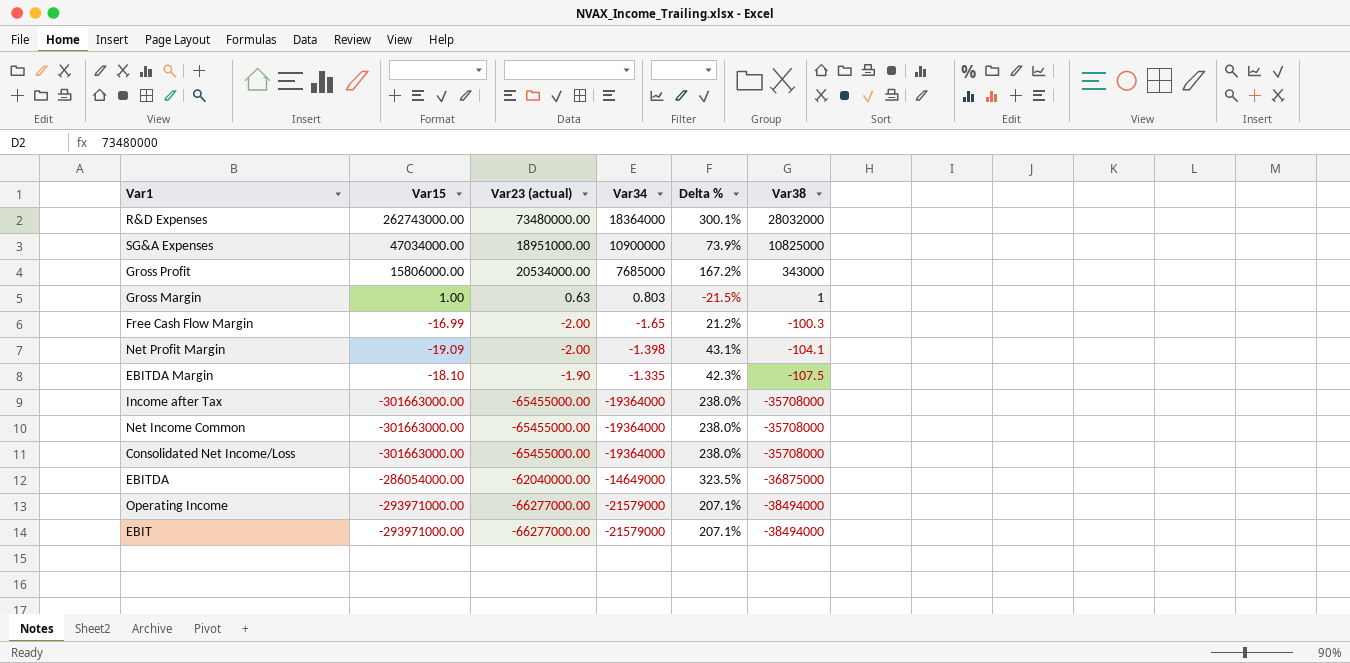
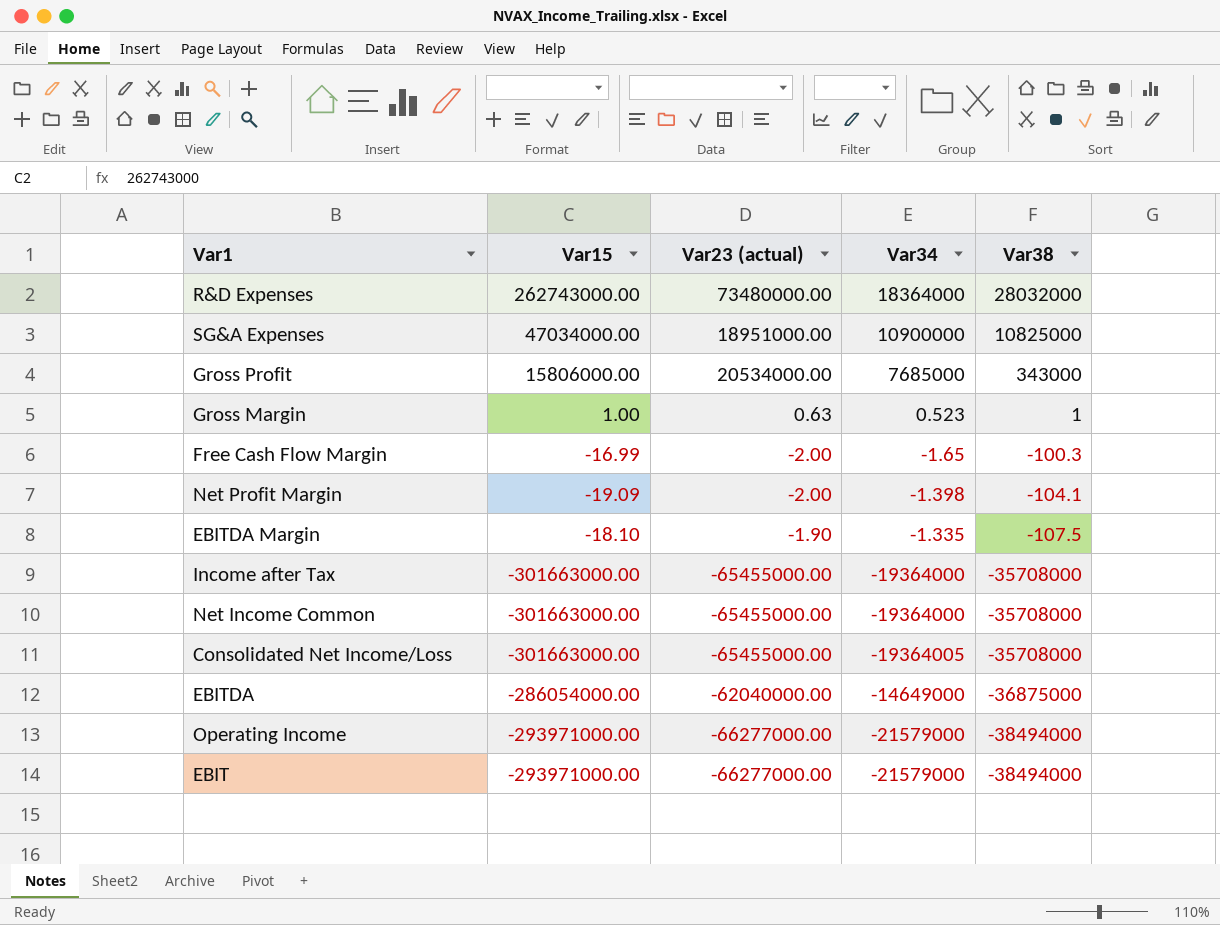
column Delta % | formula: ([Var23 (actual)] - [Var34]) / [Var34] -> none
Gross Margin | Var34: 0.803 -> 0.523
Consolidated Net Income/Loss | Var34: -19364000 -> -19364005

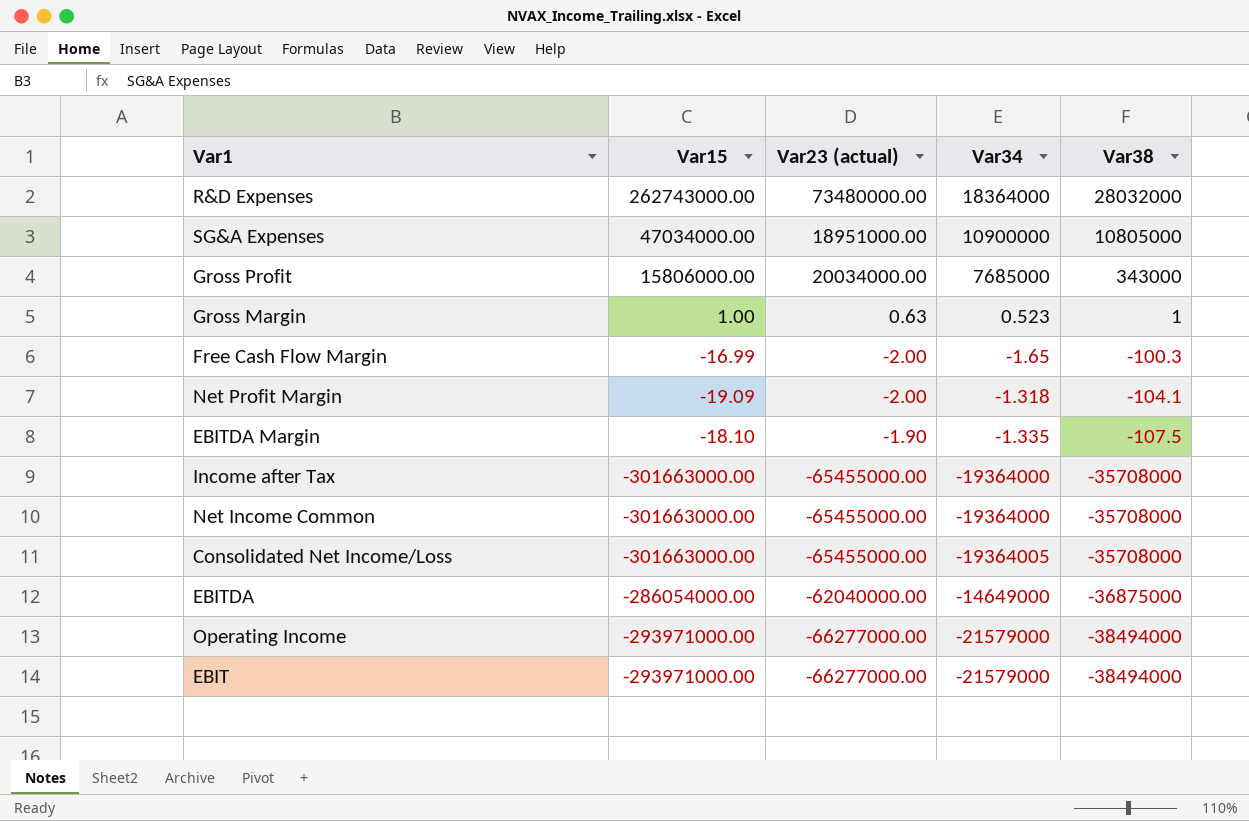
SG&A Expenses | Var38: 10825000 -> 10805000
Gross Profit | Var23 (actual): 20534000.00 -> 20034000.00
Net Profit Margin | Var34: -1.398 -> -1.318

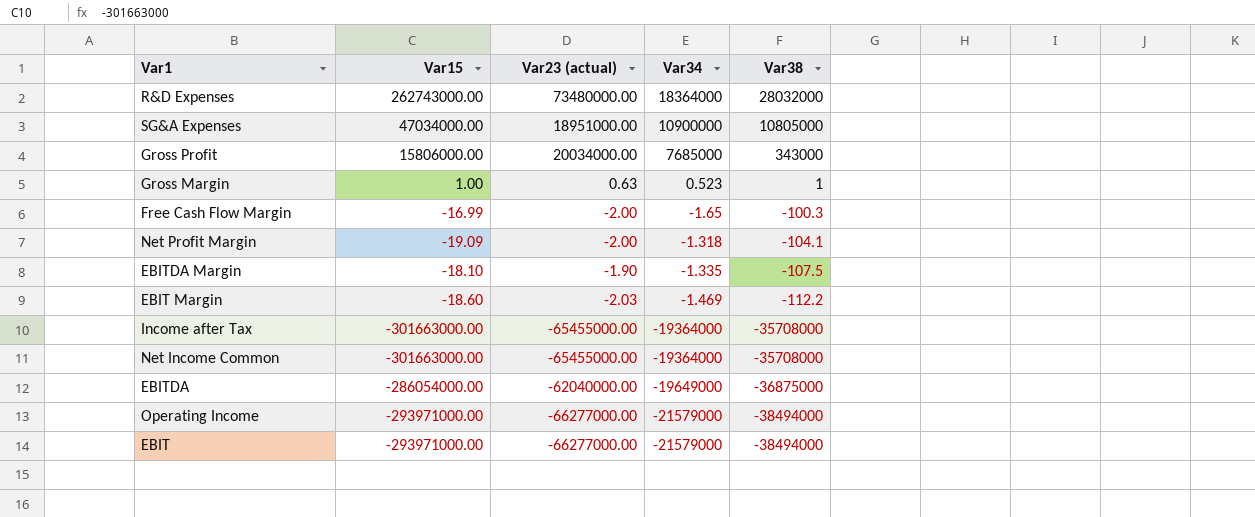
row Consolidated Net Income/Loss: -301663000.00 | -65455000.00 | -19364005 | -35708000 -> none
row EBIT Margin: none -> -18.60 | -2.03 | -1.469 | -112.2
EBITDA | Var34: -14649000 -> -19649000

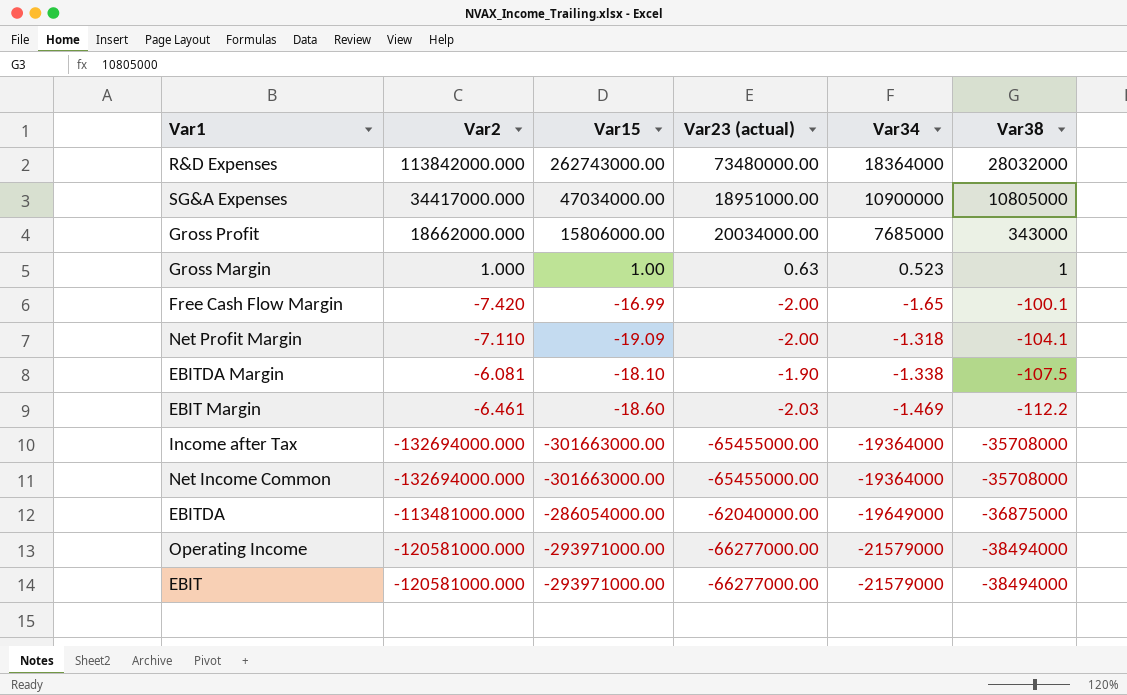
column Var2 | position: none -> 2
Free Cash Flow Margin | Var38: -100.3 -> -100.1
EBITDA Margin | Var34: -1.335 -> -1.338

